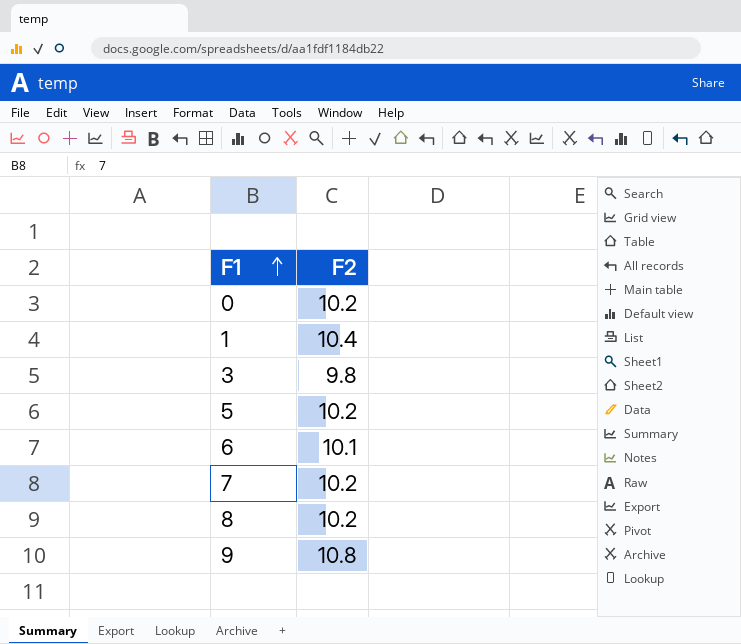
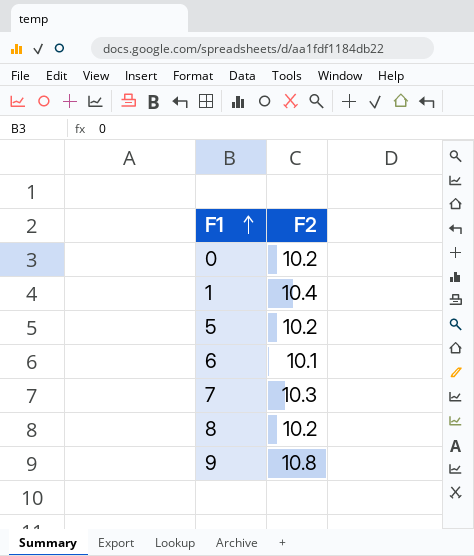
row 3: 9.8 -> none
7 | F2: 10.2 -> 10.3

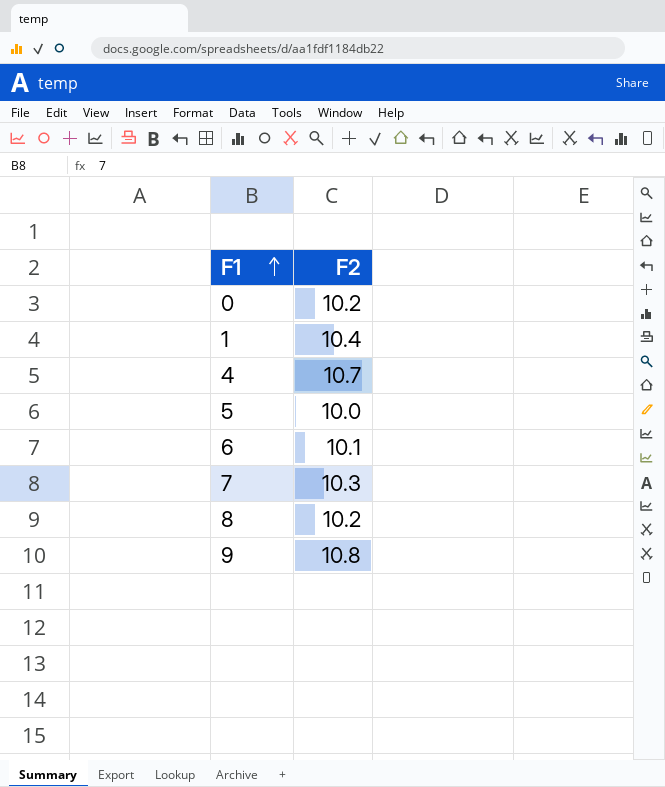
row 4: none -> 10.7
5 | F2: 10.2 -> 10.0

